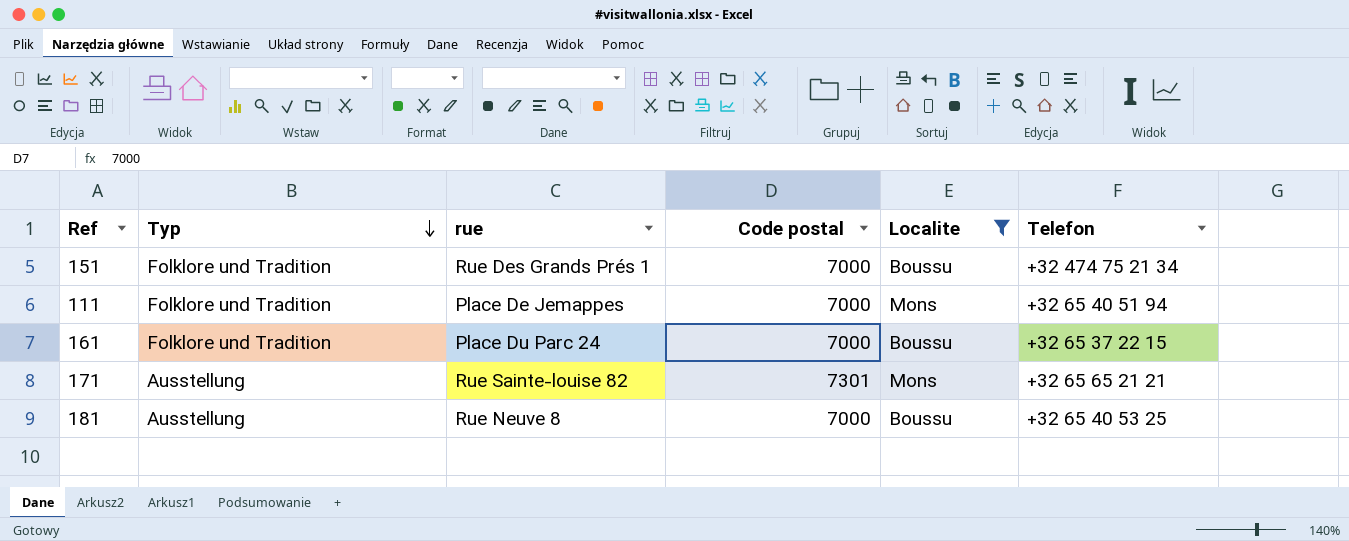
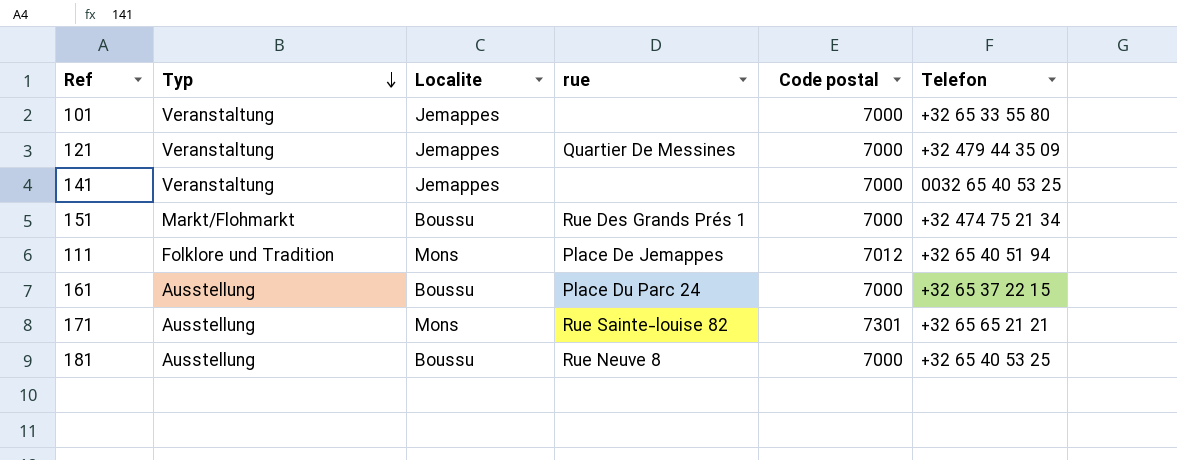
filter: Localite != Jemappes -> none
column Localite | position: 5 -> 3
151 | Typ: Folklore und Tradition -> Markt/Flohmarkt
111 | Code postal: 7000 -> 7012
161 | Typ: Folklore und Tradition -> Ausstellung

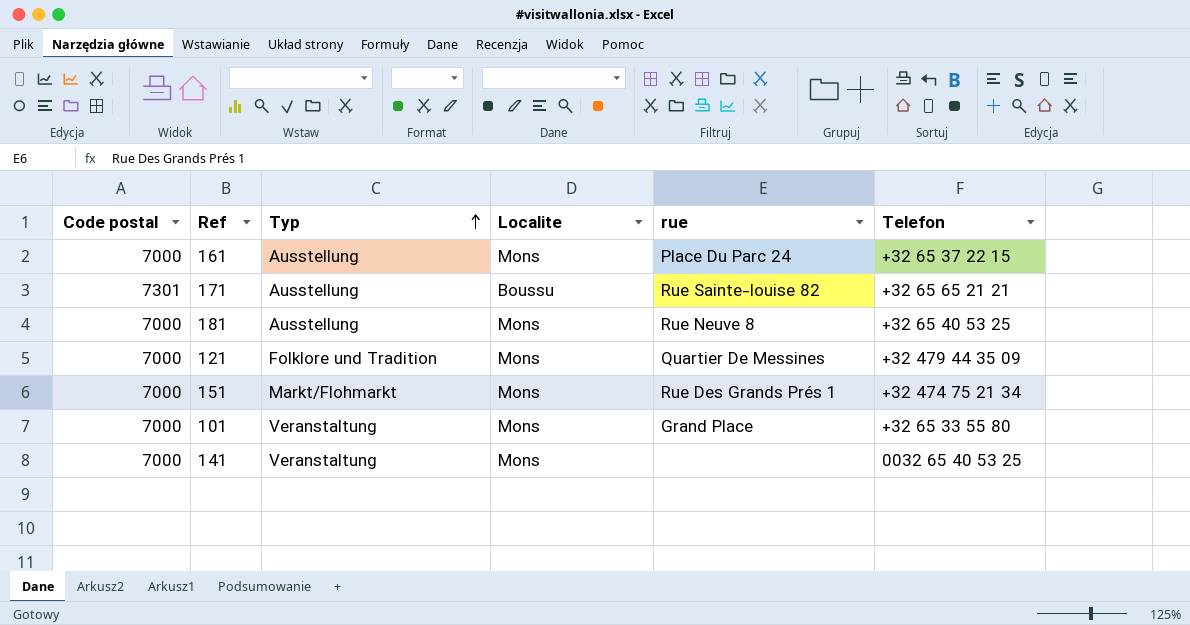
row order: Typ descending -> Typ ascending
column Code postal | position: 5 -> 1
row 111: Folklore und Tradition | Mons | Place De Jemappes | 7012 | +32 65 40 51 94 -> none
161 | Localite: Boussu -> Mons
171 | Localite: Mons -> Boussu
181 | Localite: Boussu -> Mons
121 | Typ: Veranstaltung -> Folklore und Tradition
121 | Localite: Jemappes -> Mons
151 | Localite: Boussu -> Mons
101 | Localite: Jemappes -> Mons
101 | rue: none -> Grand Place
141 | Localite: Jemappes -> Mons

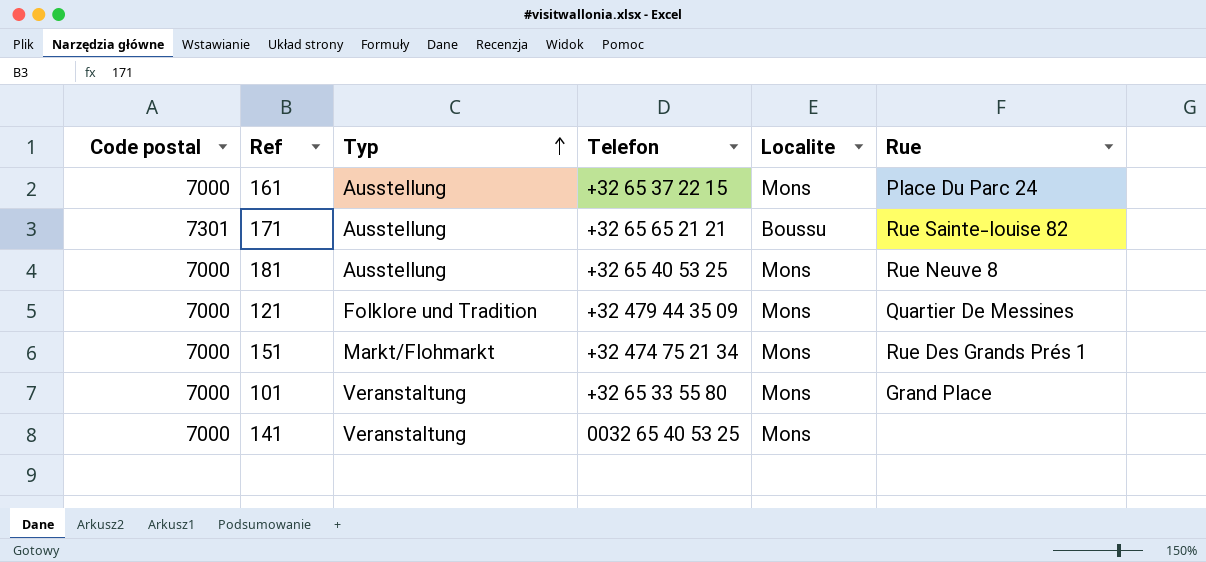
column Telefon | position: 6 -> 4
column name: rue -> Rue

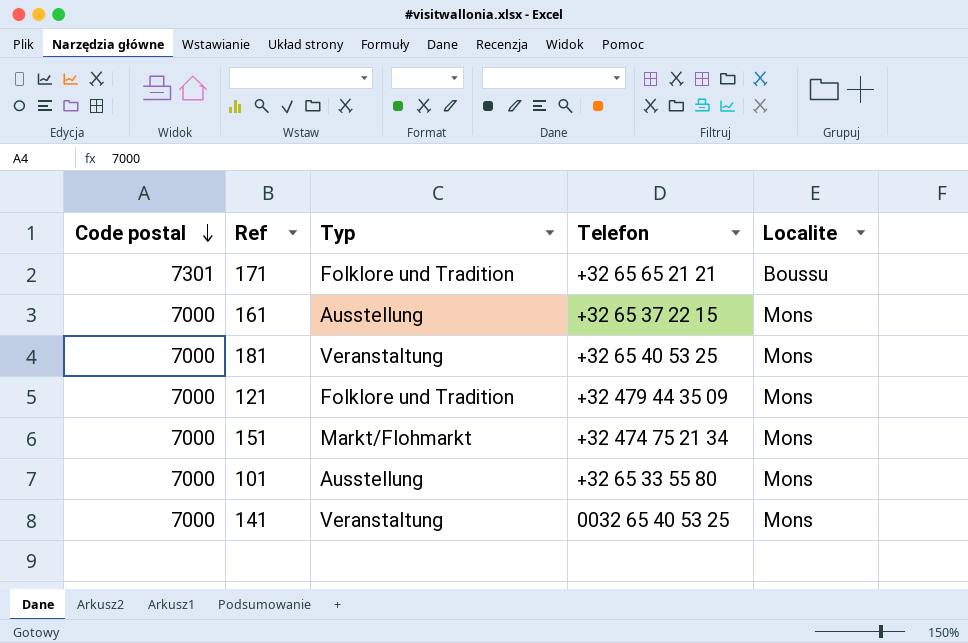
row order: Typ ascending -> Code postal descending
column Rue | position: 6 -> none
171 | Typ: Ausstellung -> Folklore und Tradition
181 | Typ: Ausstellung -> Veranstaltung
101 | Typ: Veranstaltung -> Ausstellung

